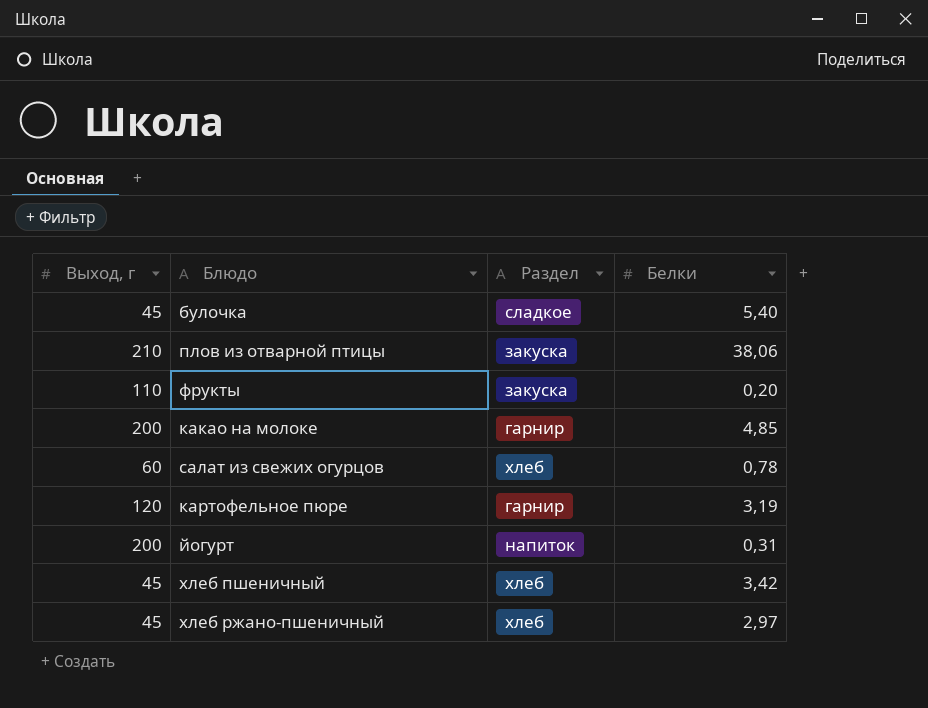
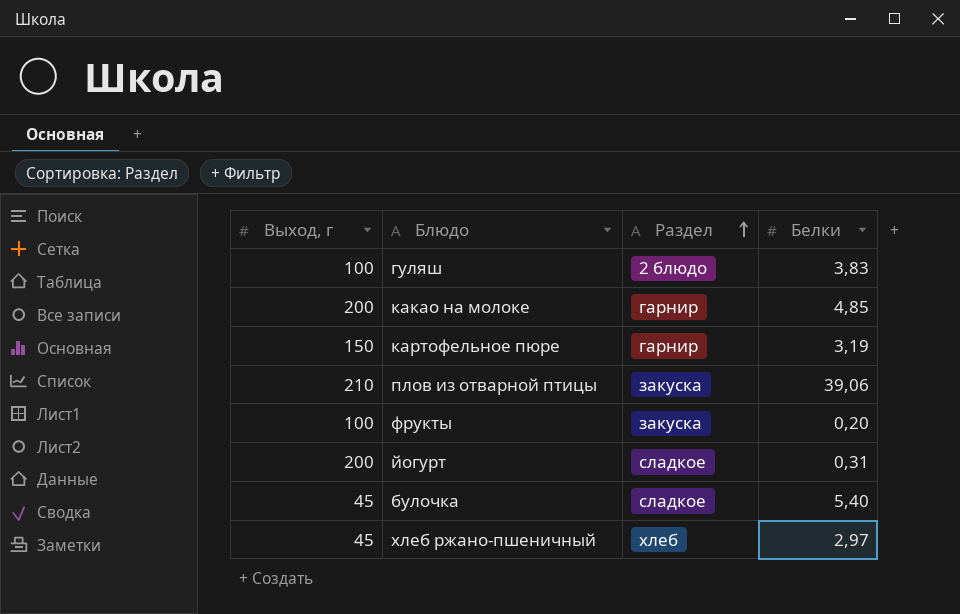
row order: none -> Раздел ascending
row салат из свежих огурцов: 60 | хлеб | 0,78 -> none
row хлеб пшеничный: 45 | хлеб | 3,42 -> none
row гуляш: none -> 100 | 2 блюдо | 3,83
картофельное пюре | Выход, г: 120 -> 150
плов из отварной птицы | Белки: 38,06 -> 39,06
фрукты | Выход, г: 110 -> 100
йогурт | Раздел: напиток -> сладкое

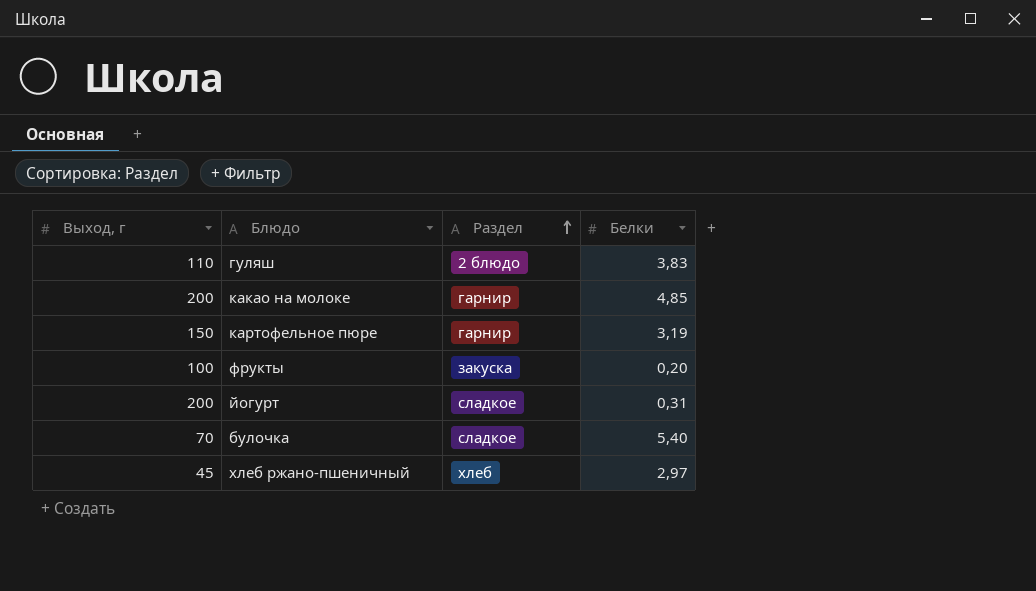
row плов из отварной птицы: 210 | закуска | 39,06 -> none
гуляш | Выход, г: 100 -> 110
булочка | Выход, г: 45 -> 70

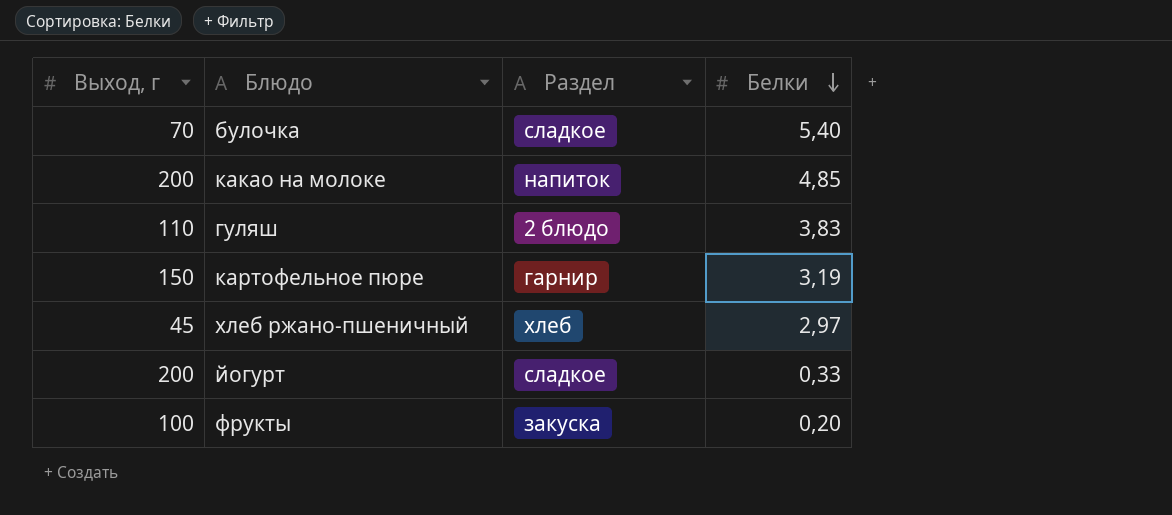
row order: Раздел ascending -> Белки descending
какао на молоке | Раздел: гарнир -> напиток
йогурт | Белки: 0,31 -> 0,33

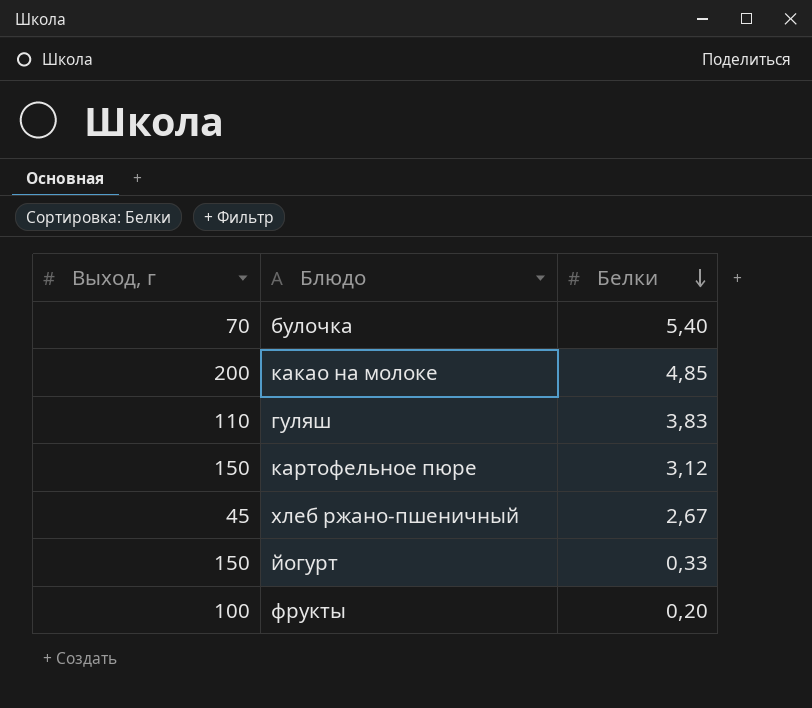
column Раздел | position: 3 -> none
картофельное пюре | Белки: 3,19 -> 3,12
хлеб ржано-пшеничный | Белки: 2,97 -> 2,67
йогурт | Выход, г: 200 -> 150

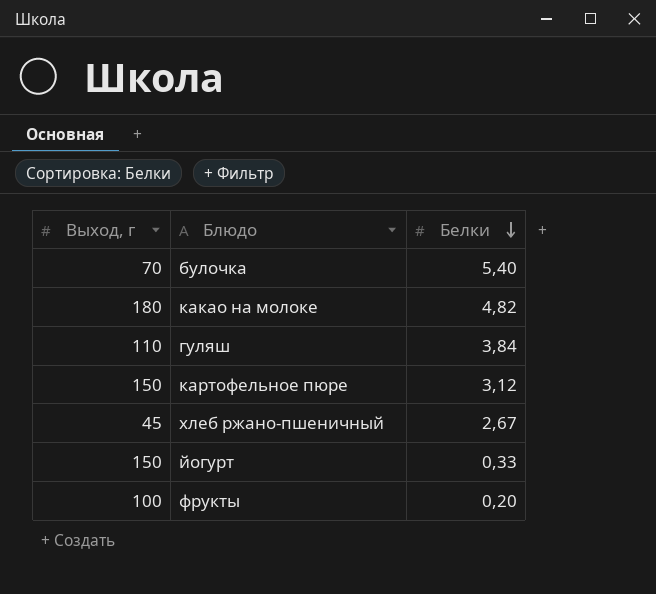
какао на молоке | Выход, г: 200 -> 180
какао на молоке | Белки: 4,85 -> 4,82
гуляш | Белки: 3,83 -> 3,84

